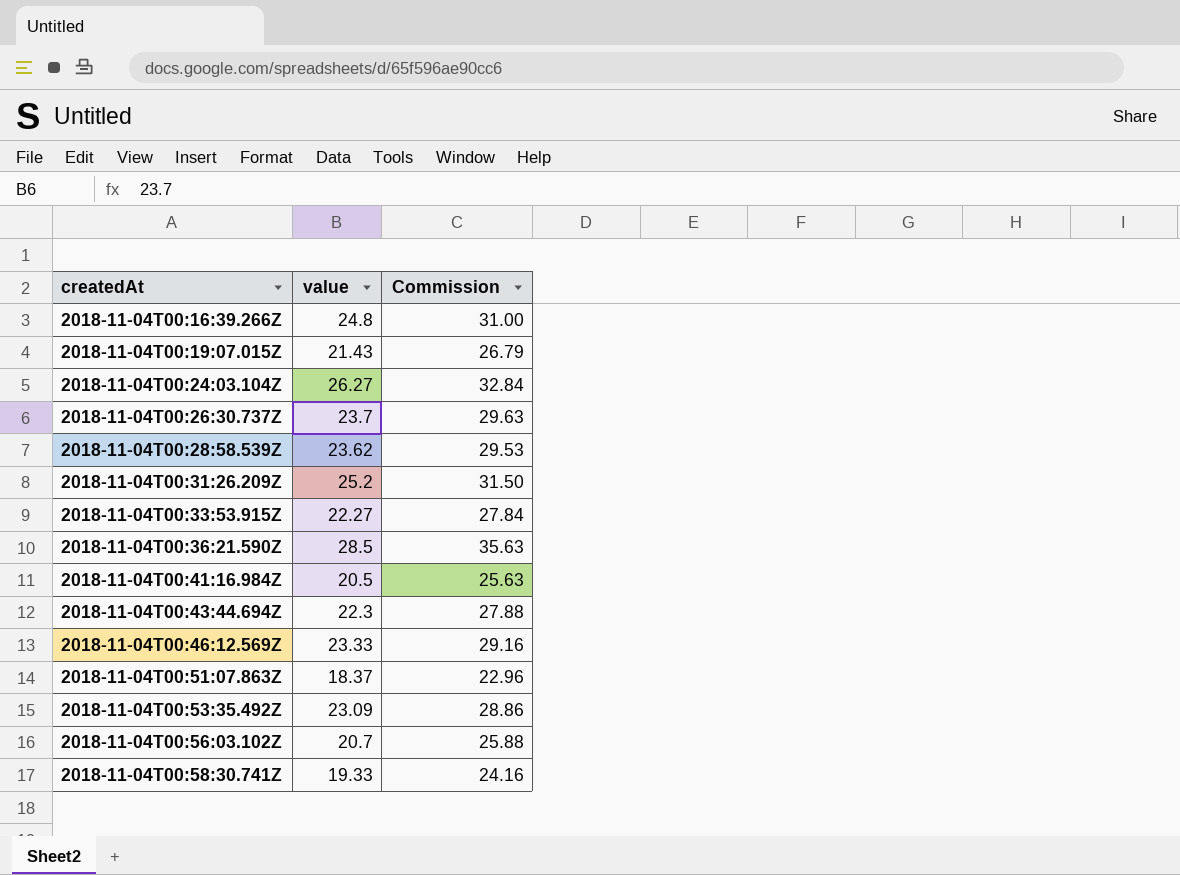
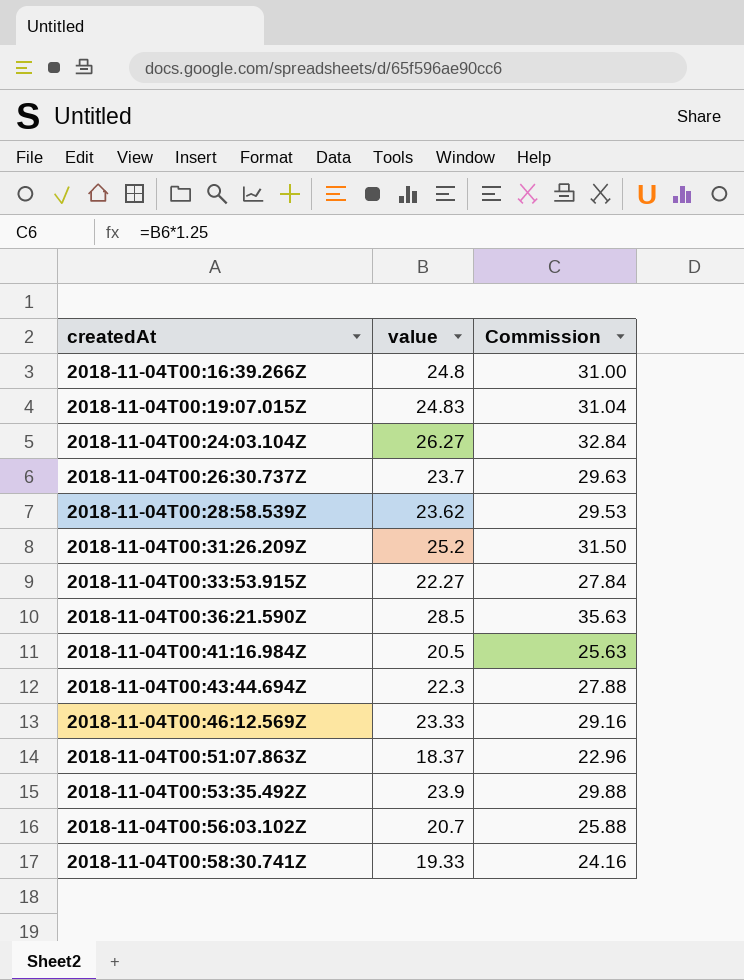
2018-11-04T00:19:07.015Z | value: 21.43 -> 24.83
2018-11-04T00:19:07.015Z | Commission: 26.79 -> 31.04
2018-11-04T00:53:35.492Z | value: 23.09 -> 23.9
2018-11-04T00:53:35.492Z | Commission: 28.86 -> 29.88

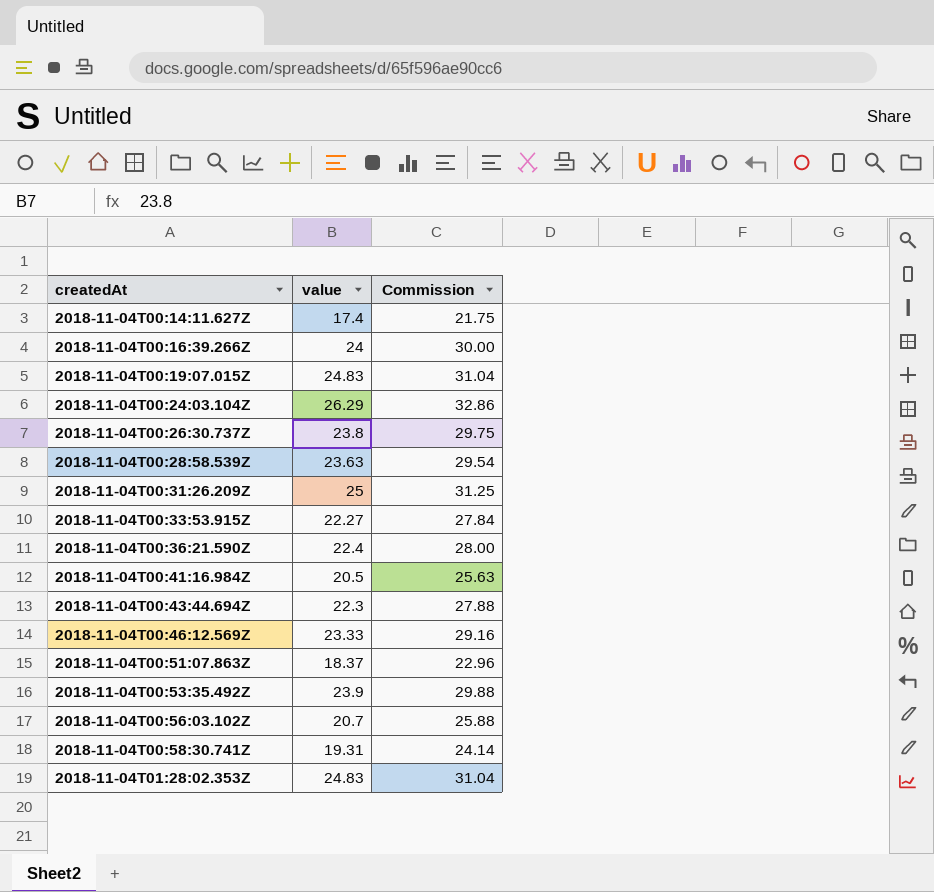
row 2018-11-04T00:14:11.627Z: none -> 17.4 | 21.75
2018-11-04T00:16:39.266Z | value: 24.8 -> 24
2018-11-04T00:16:39.266Z | Commission: 31.00 -> 30.00
2018-11-04T00:24:03.104Z | value: 26.27 -> 26.29
2018-11-04T00:24:03.104Z | Commission: 32.84 -> 32.86
2018-11-04T00:26:30.737Z | value: 23.7 -> 23.8
2018-11-04T00:26:30.737Z | Commission: 29.63 -> 29.75
2018-11-04T00:28:58.539Z | value: 23.62 -> 23.63
2018-11-04T00:28:58.539Z | Commission: 29.53 -> 29.54
2018-11-04T00:31:26.209Z | value: 25.2 -> 25
2018-11-04T00:31:26.209Z | Commission: 31.50 -> 31.25
2018-11-04T00:36:21.590Z | value: 28.5 -> 22.4
2018-11-04T00:36:21.590Z | Commission: 35.63 -> 28.00
2018-11-04T00:58:30.741Z | value: 19.33 -> 19.31
2018-11-04T00:58:30.741Z | Commission: 24.16 -> 24.14
row 2018-11-04T01:28:02.353Z: none -> 24.83 | 31.04

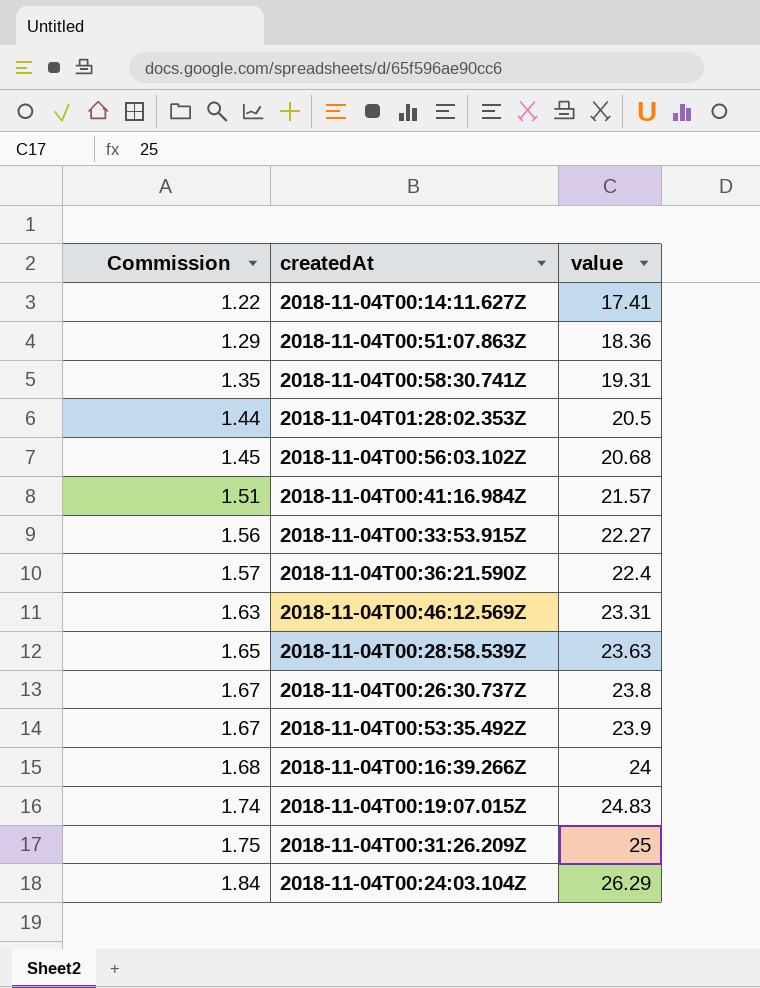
row order: createdAt ascending -> Commission ascending
column Commission | formula: [value] * 1.25 -> [value] * 0.07
column Commission | position: 3 -> 1
row 2018-11-04T00:43:44.694Z: 22.3 | 27.88 -> none
2018-11-04T00:14:11.627Z | value: 17.4 -> 17.41
2018-11-04T00:51:07.863Z | value: 18.37 -> 18.36
2018-11-04T01:28:02.353Z | value: 24.83 -> 20.5
2018-11-04T00:56:03.102Z | value: 20.7 -> 20.68
2018-11-04T00:41:16.984Z | value: 20.5 -> 21.57
2018-11-04T00:46:12.569Z | value: 23.33 -> 23.31

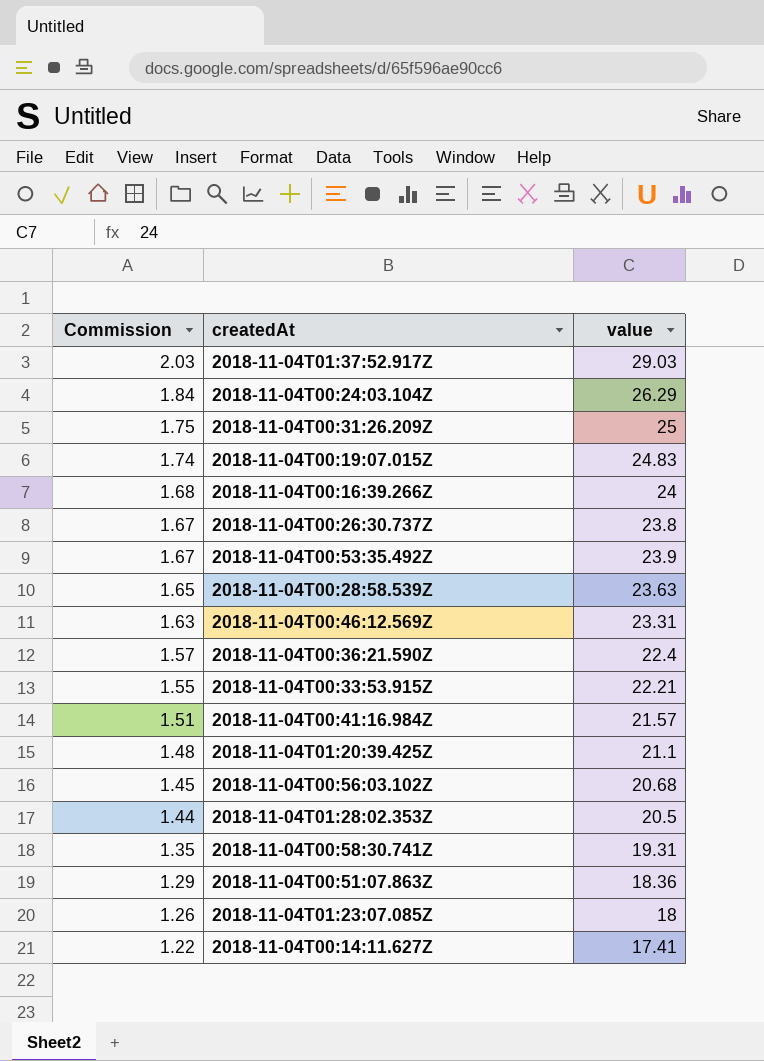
row order: Commission ascending -> Commission descending
row 2018-11-04T01:37:52.917Z: none -> 2.03 | 29.03
2018-11-04T00:33:53.915Z | Commission: 1.56 -> 1.55
2018-11-04T00:33:53.915Z | value: 22.27 -> 22.21
row 2018-11-04T01:20:39.425Z: none -> 1.48 | 21.1
row 2018-11-04T01:23:07.085Z: none -> 1.26 | 18

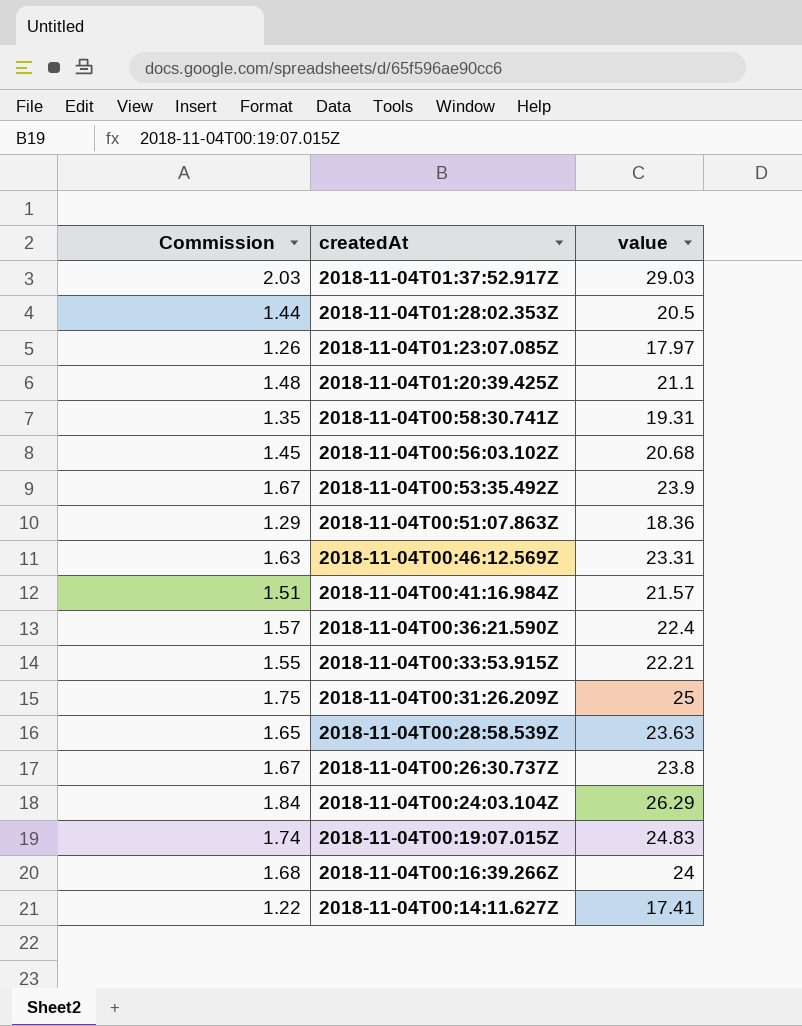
row order: Commission descending -> createdAt descending
2018-11-04T01:23:07.085Z | value: 18 -> 17.97

